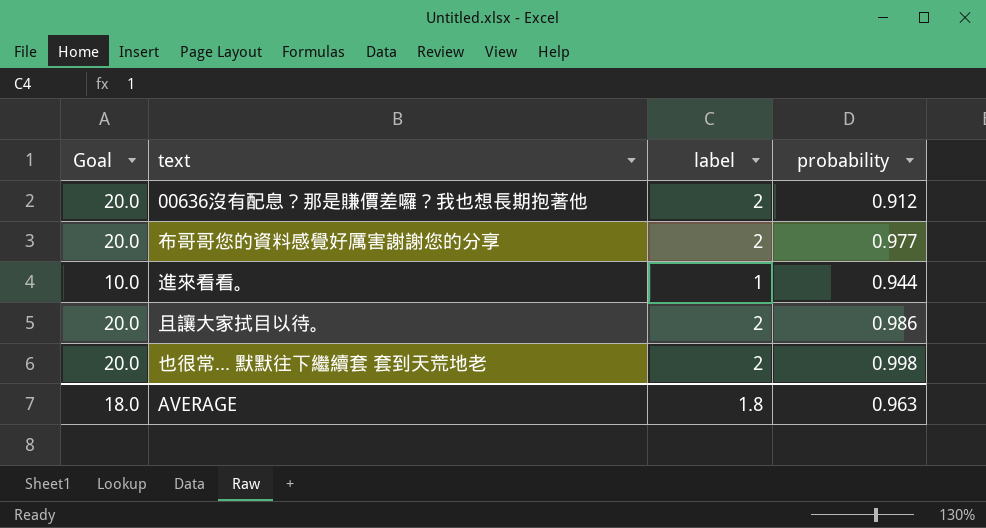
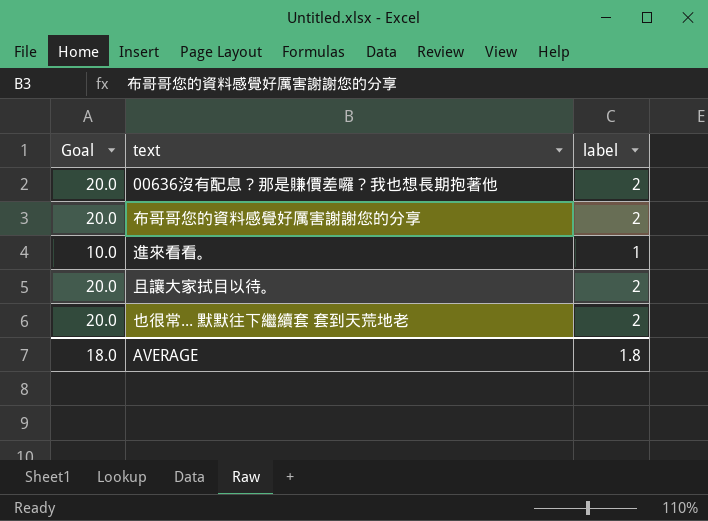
column probability | position: 4 -> none

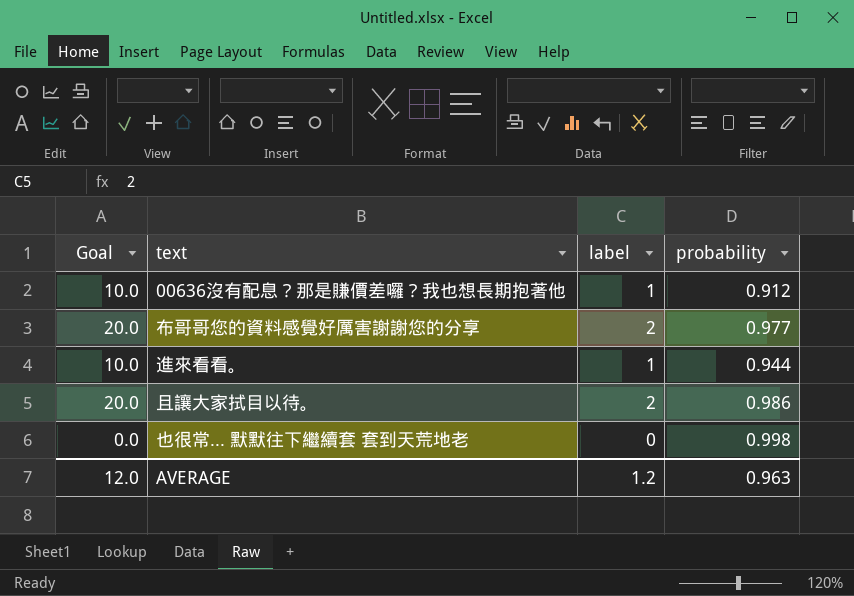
column probability | position: none -> 4
00636沒有配息？那是賺價差囉？我也想長期抱著他 | Goal: 20.0 -> 10.0
00636沒有配息？那是賺價差囉？我也想長期抱著他 | label: 2 -> 1
也很常... 默默往下繼續套 套到天荒地老 | Goal: 20.0 -> 0.0
也很常... 默默往下繼續套 套到天荒地老 | label: 2 -> 0
AVERAGE | Goal: 18.0 -> 12.0
AVERAGE | label: 1.8 -> 1.2

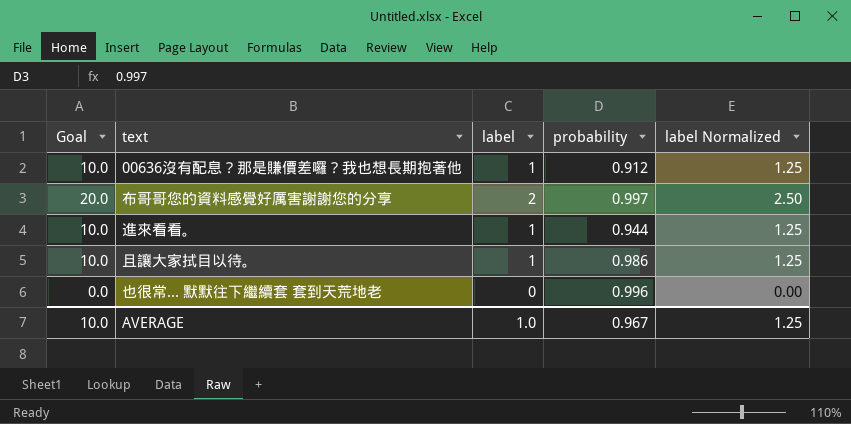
column label Normalized | formula: none -> [label] * 1.25
布哥哥您的資料感覺好厲害謝謝您的分享 | probability: 0.977 -> 0.997
且讓大家拭目以待。 | Goal: 20.0 -> 10.0
且讓大家拭目以待。 | label: 2 -> 1
也很常... 默默往下繼續套 套到天荒地老 | probability: 0.998 -> 0.996
AVERAGE | Goal: 12.0 -> 10.0
AVERAGE | label: 1.2 -> 1.0
AVERAGE | probability: 0.963 -> 0.967

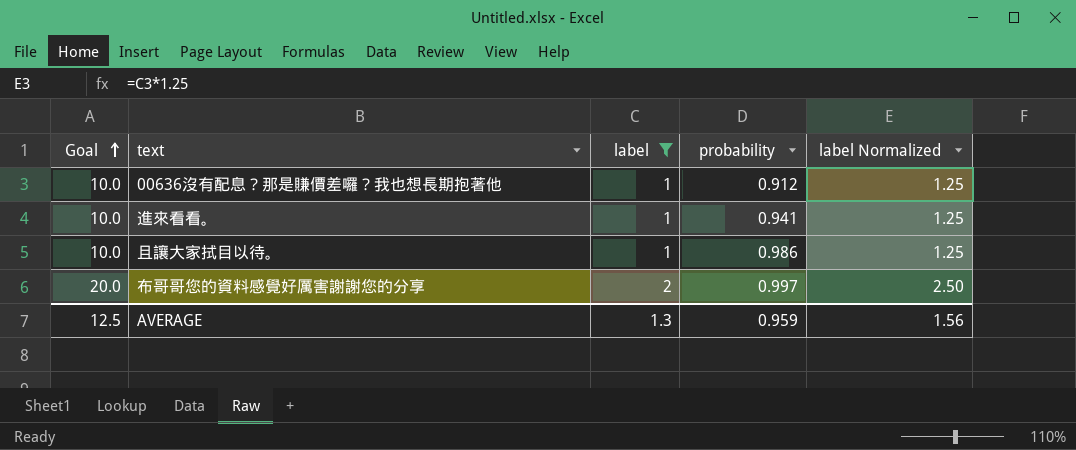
filter: none -> label != 0
row order: none -> Goal ascending
進來看看。 | probability: 0.944 -> 0.941
AVERAGE | Goal: 10.0 -> 12.5
AVERAGE | label: 1.0 -> 1.3
AVERAGE | probability: 0.967 -> 0.959
AVERAGE | label Normalized: 1.25 -> 1.56

